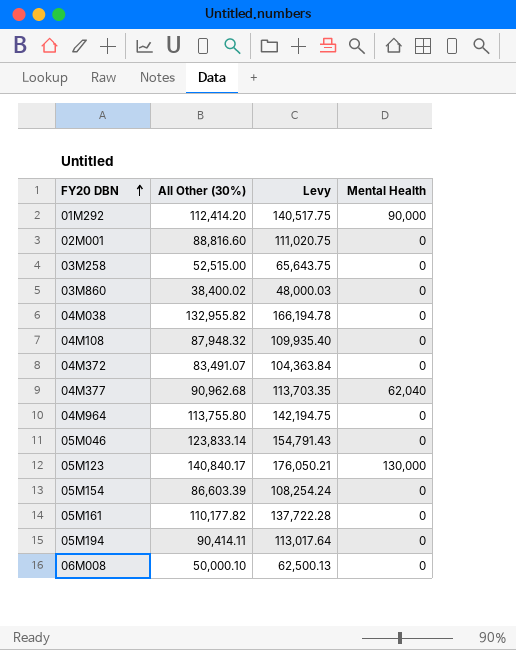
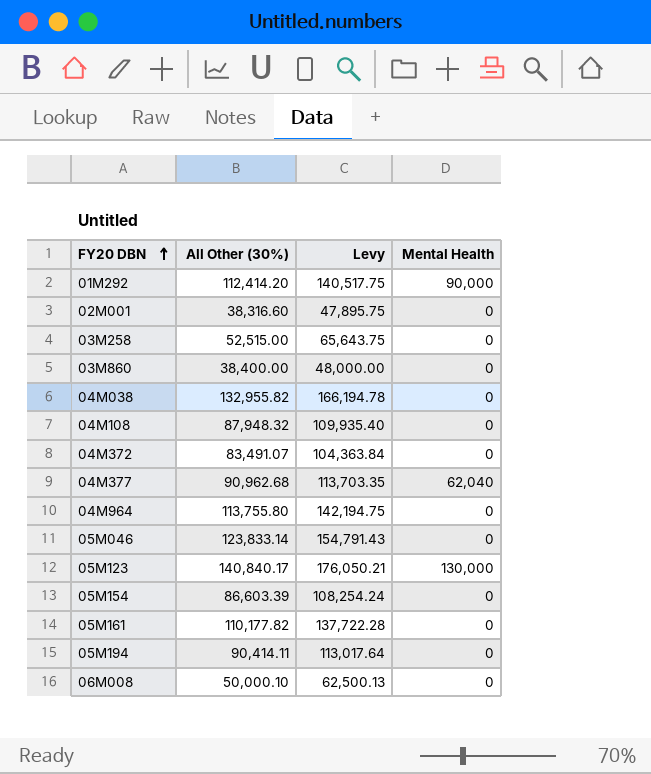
02M001 | All Other (30%): 88,816.60 -> 38,316.60
02M001 | Levy: 111,020.75 -> 47,895.75
03M860 | All Other (30%): 38,400.02 -> 38,400.00
03M860 | Levy: 48,000.03 -> 48,000.00

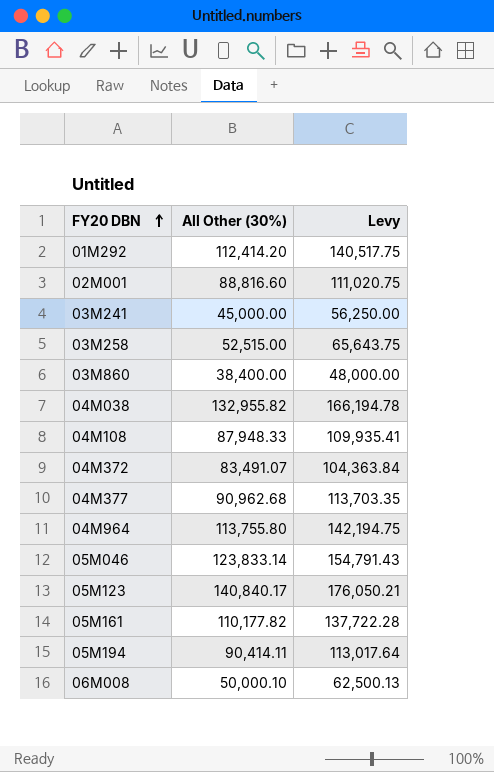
column Mental Health | position: 4 -> none
row 05M154: 86,603.39 | 108,254.24 | 0 -> none
02M001 | All Other (30%): 38,316.60 -> 88,816.60
02M001 | Levy: 47,895.75 -> 111,020.75
row 03M241: none -> 45,000.00 | 56,250.00
04M108 | All Other (30%): 87,948.32 -> 87,948.33
04M108 | Levy: 109,935.40 -> 109,935.41

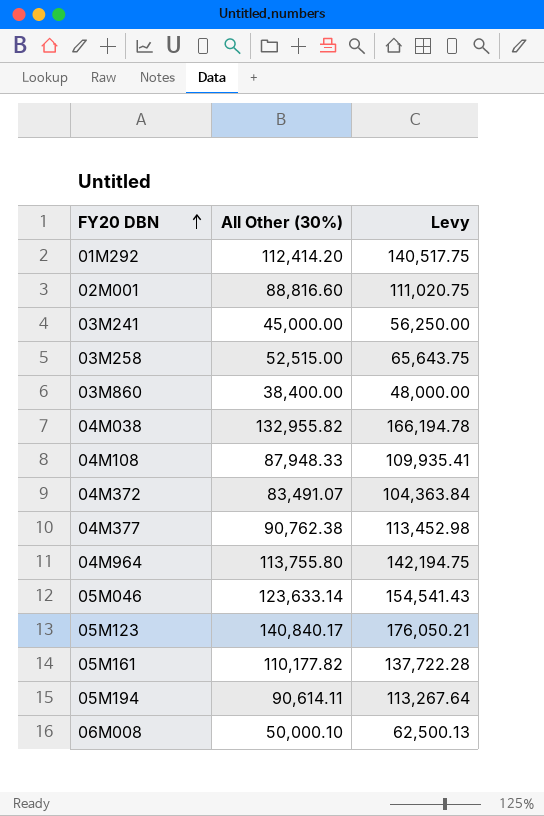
04M377 | All Other (30%): 90,962.68 -> 90,762.38
04M377 | Levy: 113,703.35 -> 113,452.98
05M046 | All Other (30%): 123,833.14 -> 123,633.14
05M046 | Levy: 154,791.43 -> 154,541.43
05M194 | All Other (30%): 90,414.11 -> 90,614.11
05M194 | Levy: 113,017.64 -> 113,267.64

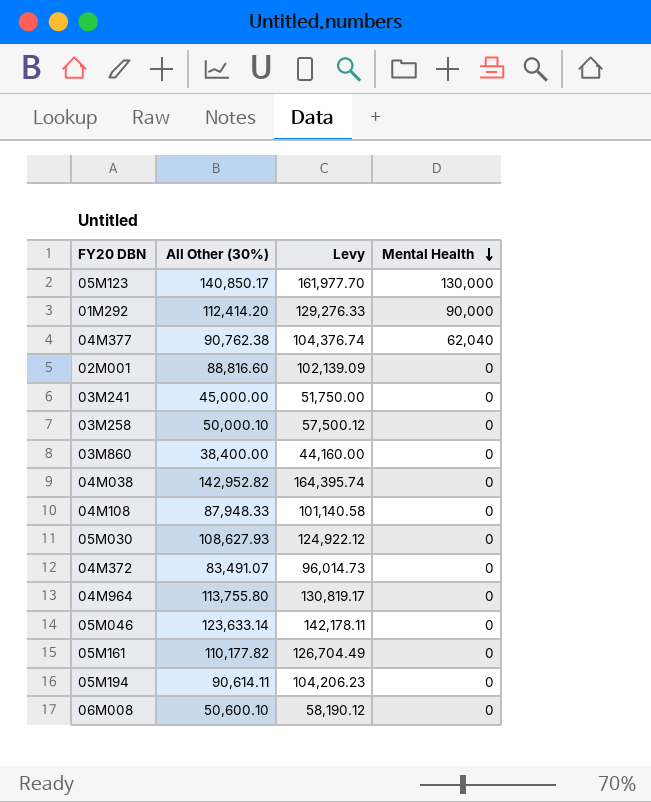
row order: FY20 DBN ascending -> Mental Health descending
column Levy | formula: [All Other (30%)] * 1.25 -> [All Other (30%)] * 1.15
column Mental Health | position: none -> 4
05M123 | All Other (30%): 140,840.17 -> 140,850.17
03M258 | All Other (30%): 52,515.00 -> 50,000.10
04M038 | All Other (30%): 132,955.82 -> 142,952.82
row 05M030: none -> 108,627.93 | 124,922.12 | 0
06M008 | All Other (30%): 50,000.10 -> 50,600.10

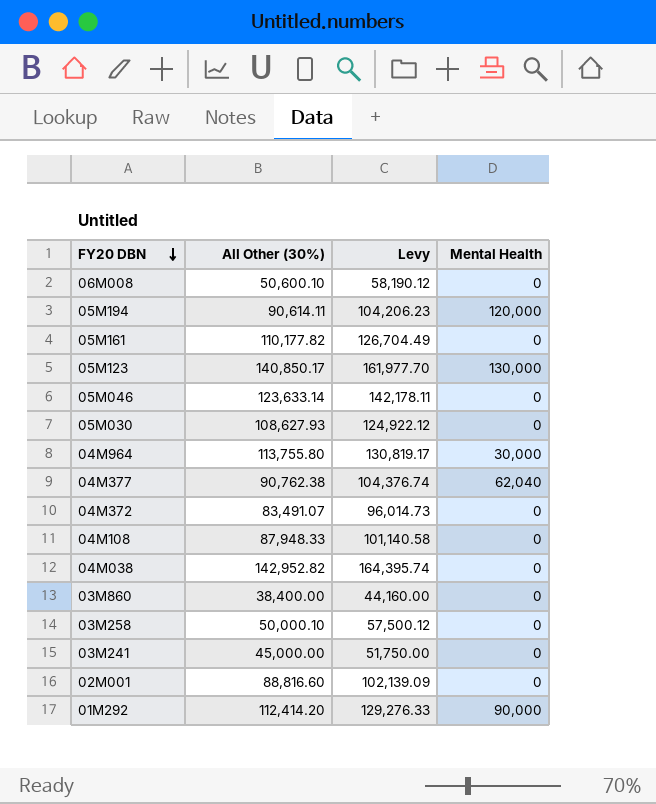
row order: Mental Health descending -> FY20 DBN descending
05M194 | Mental Health: 0 -> 120,000
04M964 | Mental Health: 0 -> 30,000

